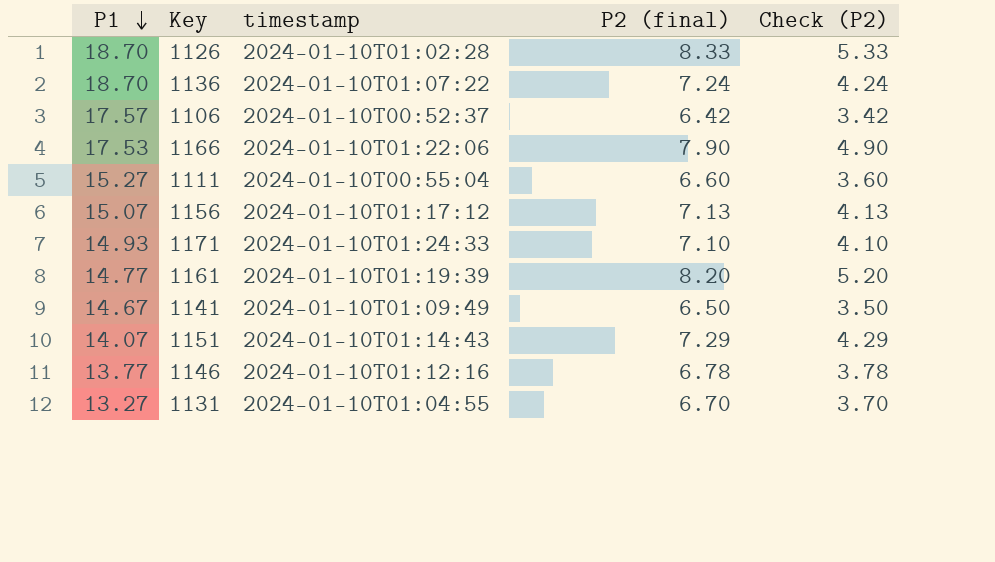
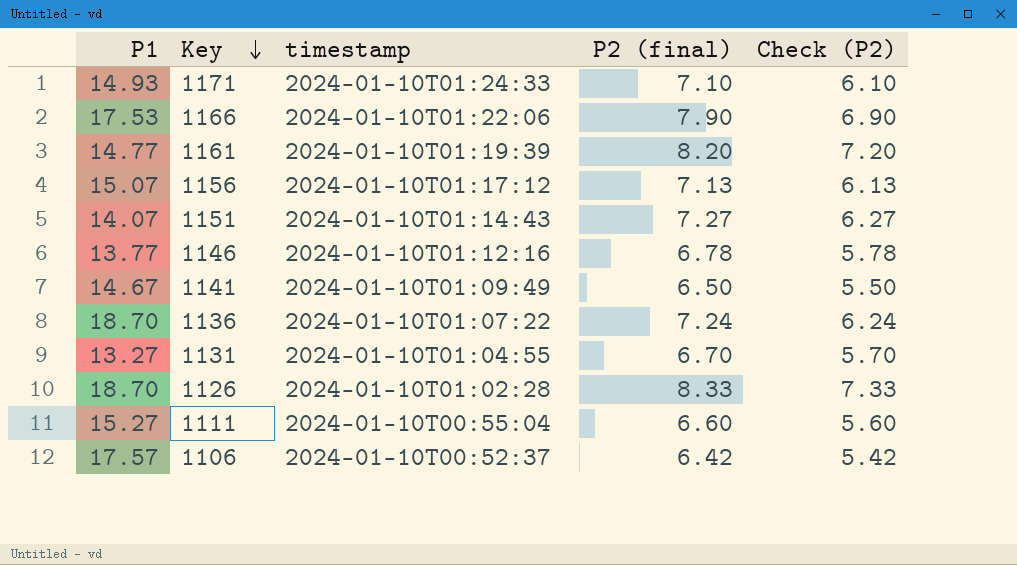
row order: P1 descending -> Key descending
column Check (P2) | formula: [P2 (final)] - 3 -> [P2 (final)] - 1
1151 | P2 (final): 7.29 -> 7.27

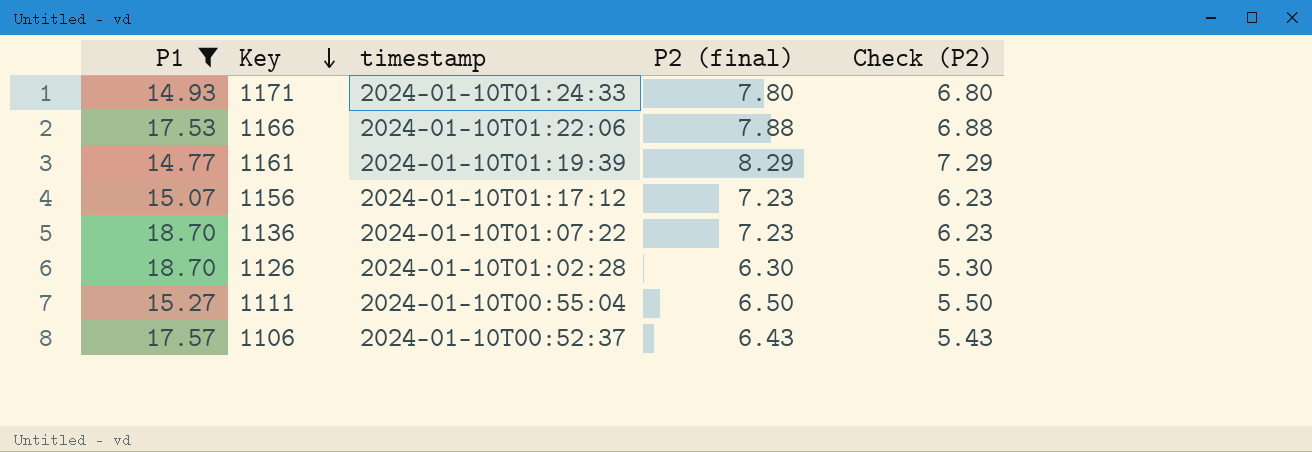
filter: none -> P1 >= 14.77
1171 | P2 (final): 7.10 -> 7.80
1171 | Check (P2): 6.10 -> 6.80
1166 | P2 (final): 7.90 -> 7.88
1166 | Check (P2): 6.90 -> 6.88
1161 | P2 (final): 8.20 -> 8.29
1161 | Check (P2): 7.20 -> 7.29
1156 | P2 (final): 7.13 -> 7.23
1156 | Check (P2): 6.13 -> 6.23
1136 | P2 (final): 7.24 -> 7.23
1136 | Check (P2): 6.24 -> 6.23
1126 | P2 (final): 8.33 -> 6.30
1126 | Check (P2): 7.33 -> 5.30
1111 | P2 (final): 6.60 -> 6.50
1111 | Check (P2): 5.60 -> 5.50
1106 | P2 (final): 6.42 -> 6.43
1106 | Check (P2): 5.42 -> 5.43

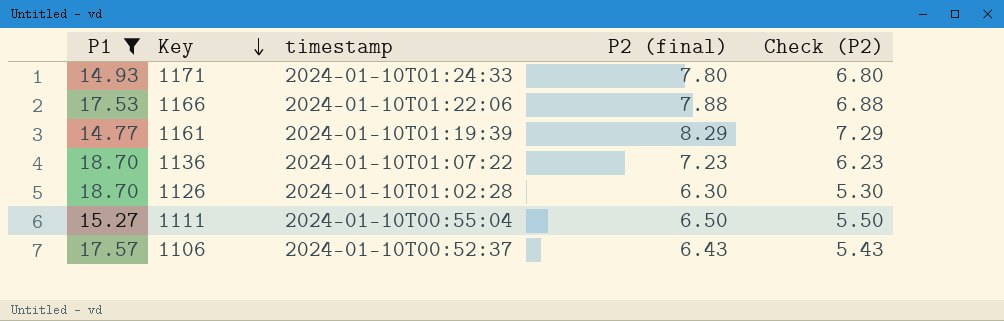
row 1156: 15.07 | 2024-01-10T01:17:12 | 7.23 | 6.23 -> none

